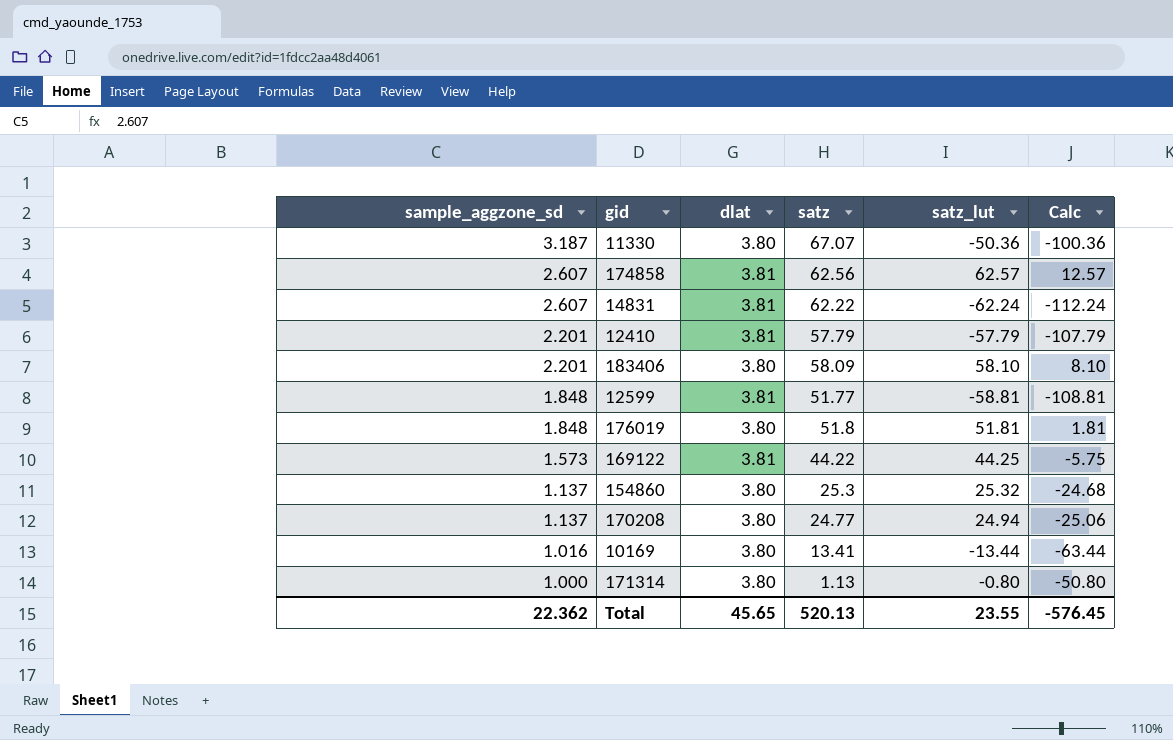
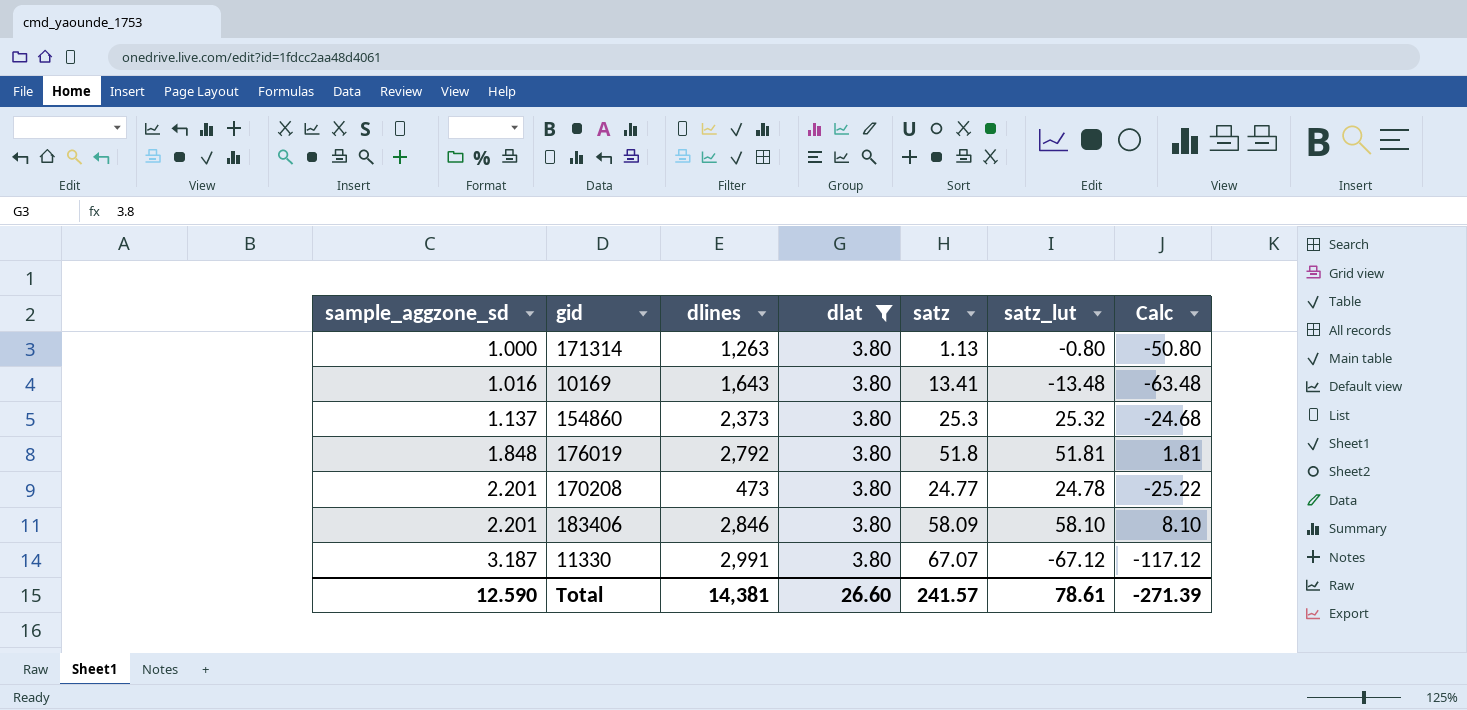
filter: none -> dlat = 3.80
row order: sample_aggzone_sd descending -> sample_aggzone_sd ascending
column dlines | position: none -> 3
10169 | satz_lut: -13.44 -> -13.48
10169 | Calc: -63.44 -> -63.48
170208 | sample_aggzone_sd: 1.137 -> 2.201
170208 | satz_lut: 24.94 -> 24.78
170208 | Calc: -25.06 -> -25.22
11330 | satz_lut: -50.36 -> -67.12
11330 | Calc: -100.36 -> -117.12
Total | sample_aggzone_sd: 22.362 -> 12.590
Total | dlat: 45.65 -> 26.60
Total | satz: 520.13 -> 241.57
Total | satz_lut: 23.55 -> 78.61
Total | Calc: -576.45 -> -271.39

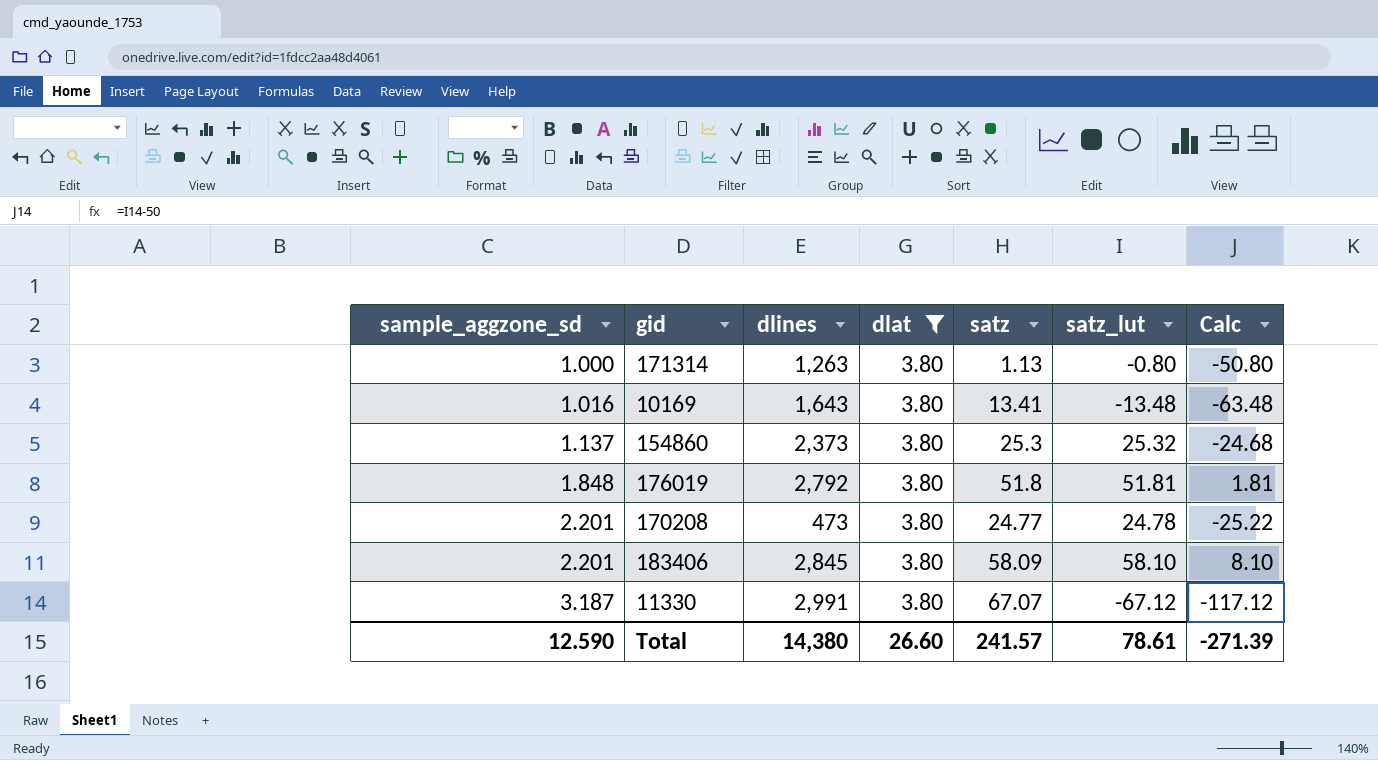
183406 | dlines: 2,846 -> 2,845
Total | dlines: 14,381 -> 14,380

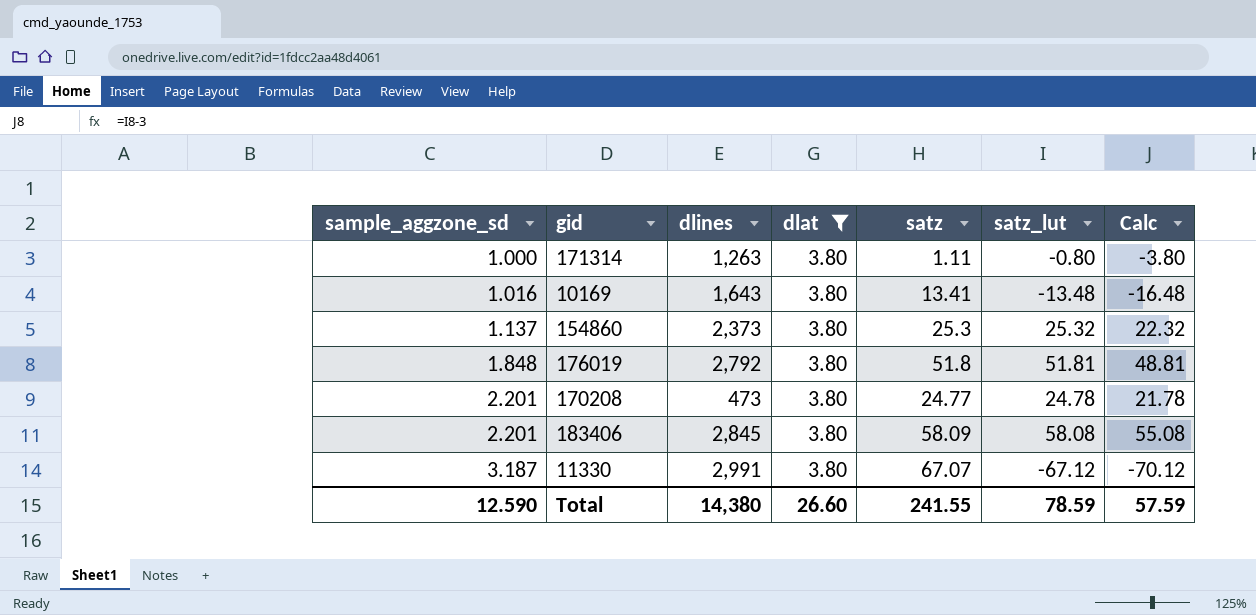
column Calc | formula: [satz_lut] - 50 -> [satz_lut] - 3
171314 | satz: 1.13 -> 1.11
183406 | satz_lut: 58.10 -> 58.08
Total | satz: 241.57 -> 241.55
Total | satz_lut: 78.61 -> 78.59
Total | Calc: -271.39 -> 57.59

